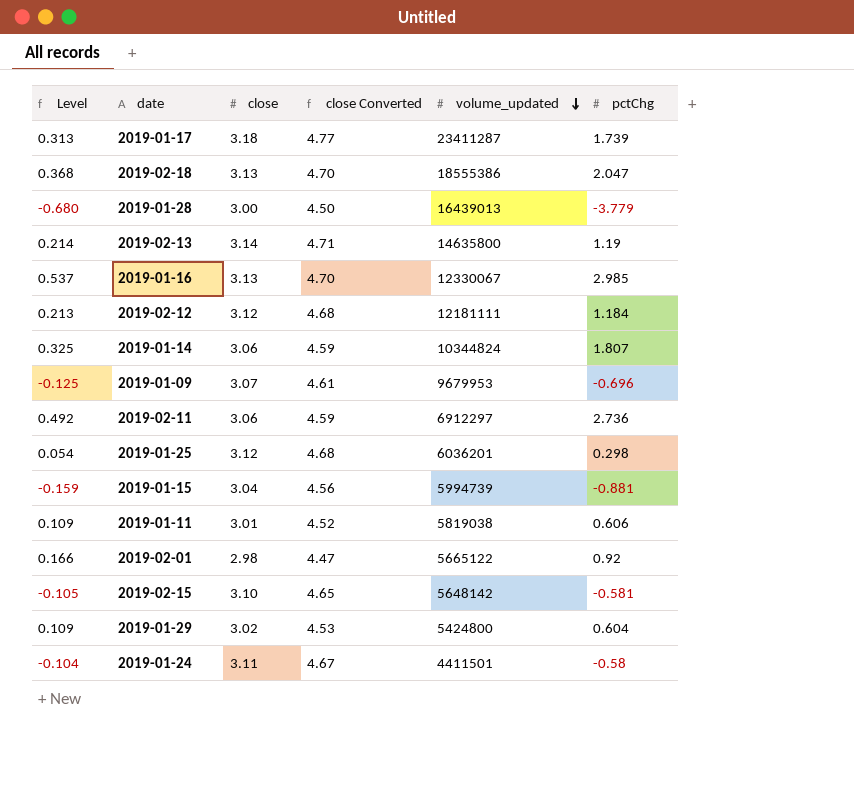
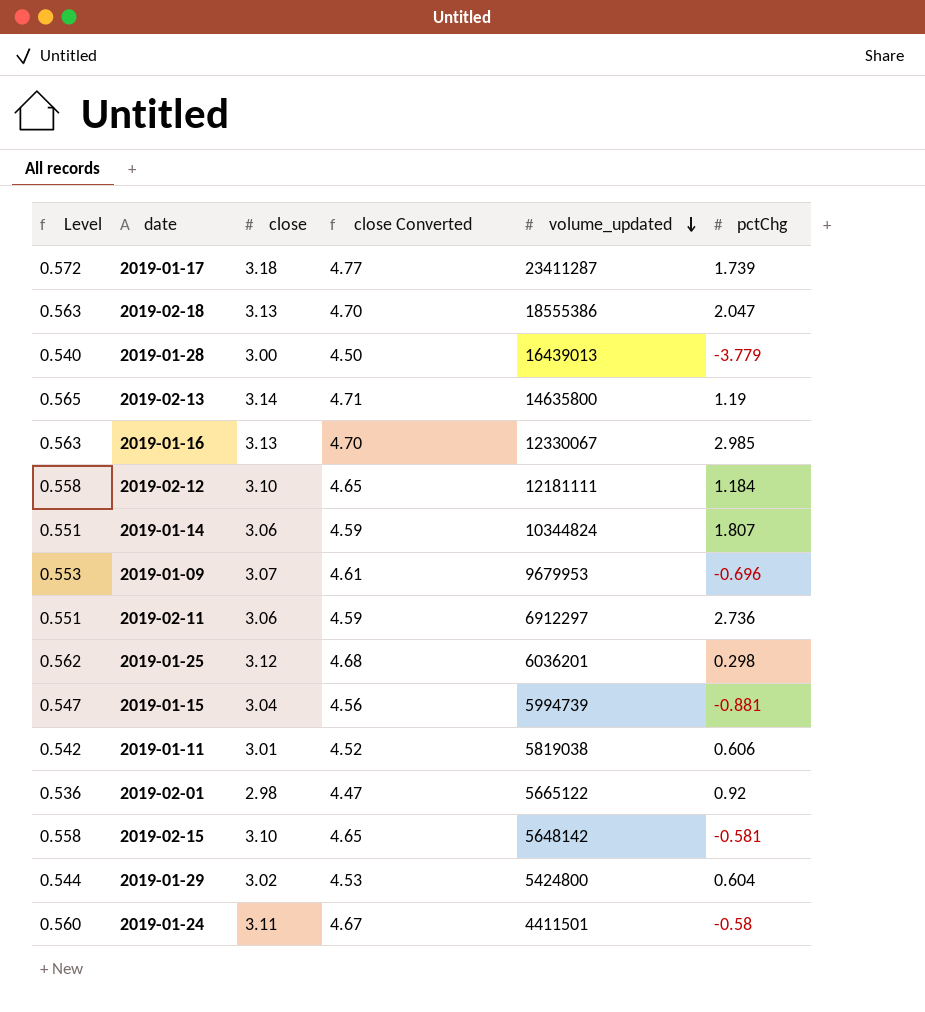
column Level | formula: [pctChg] * 0.18 -> [close] * 0.18
2019-02-12 | close: 3.12 -> 3.10
2019-02-12 | close Converted: 4.68 -> 4.65

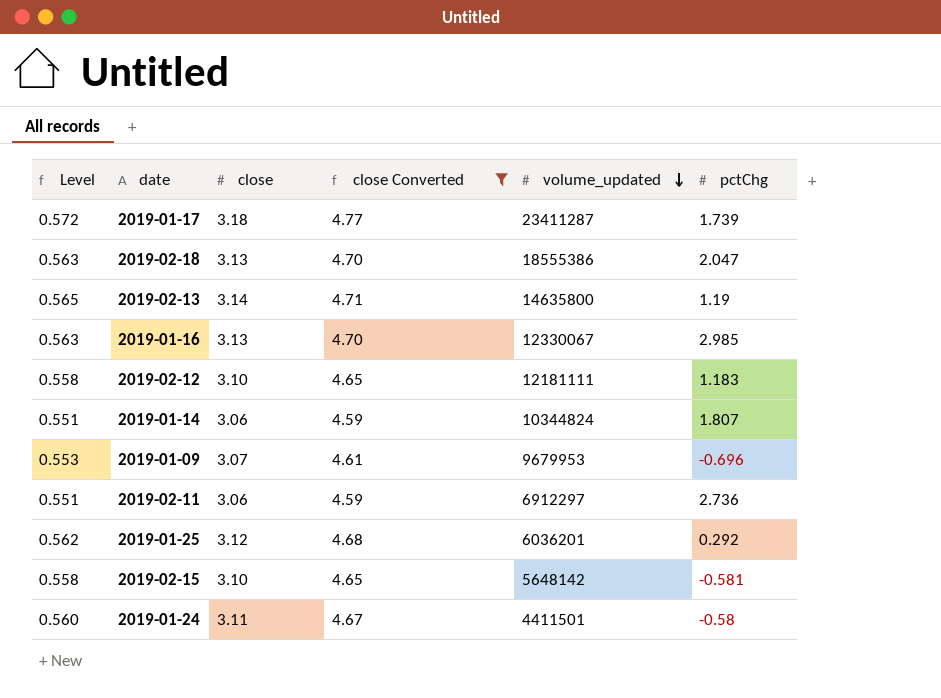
filter: none -> close Converted >= 4.59
2019-02-12 | pctChg: 1.184 -> 1.183
2019-01-25 | pctChg: 0.298 -> 0.292

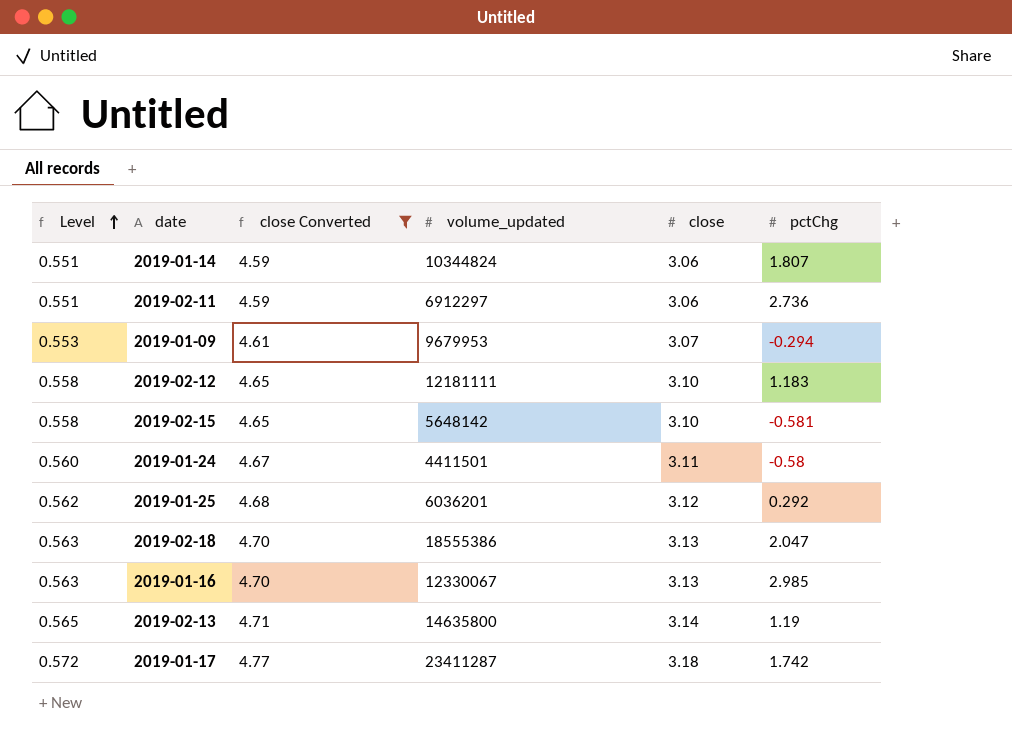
row order: volume_updated descending -> Level ascending
column close | position: 3 -> 5
2019-01-09 | pctChg: -0.696 -> -0.294
2019-01-17 | pctChg: 1.739 -> 1.742

